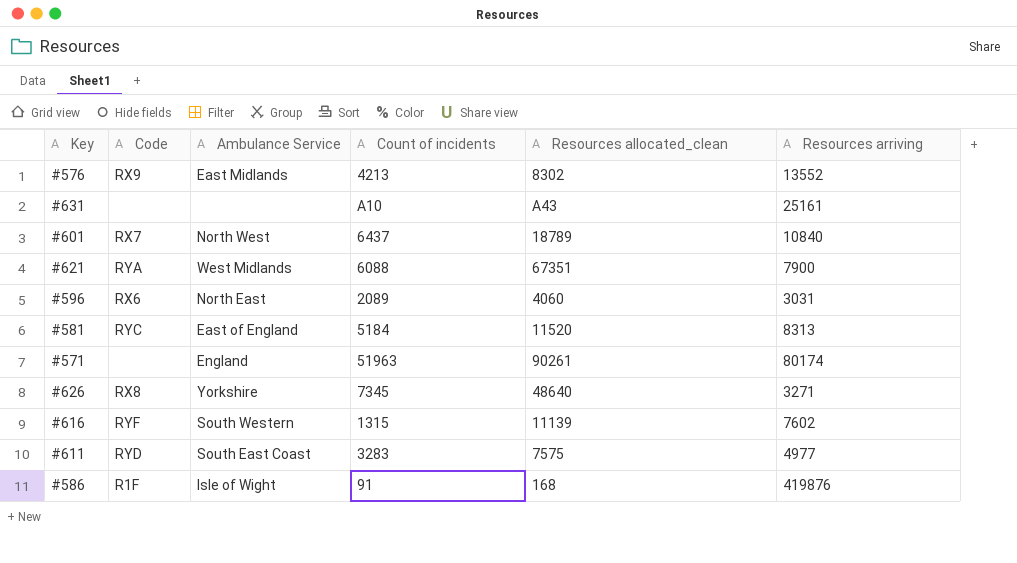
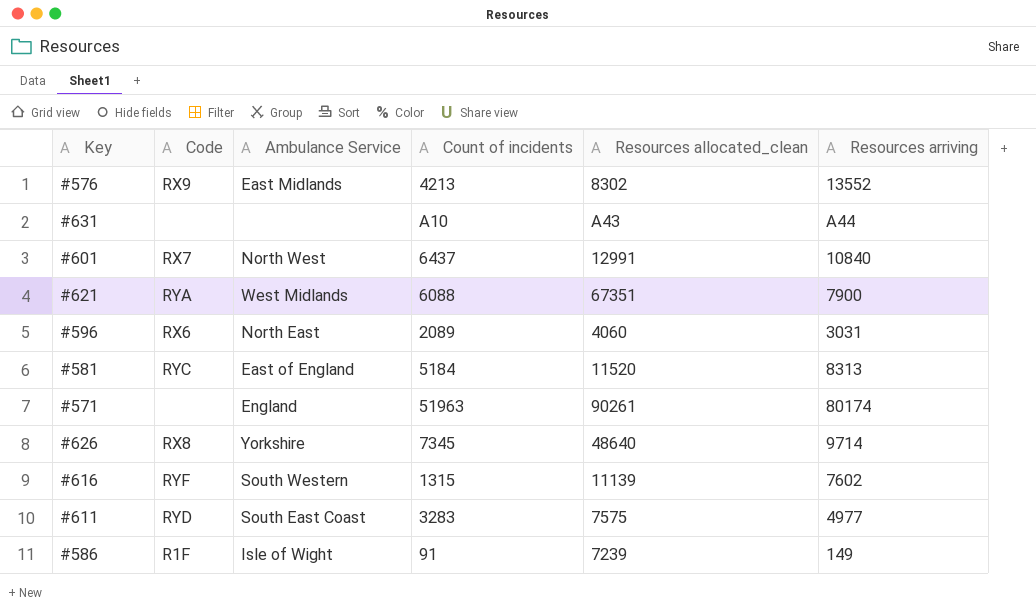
#631 | Resources arriving: 25161 -> A44
#601 | Resources allocated_clean: 18789 -> 12991
#626 | Resources arriving: 3271 -> 9714
#586 | Resources allocated_clean: 168 -> 7239
#586 | Resources arriving: 419876 -> 149

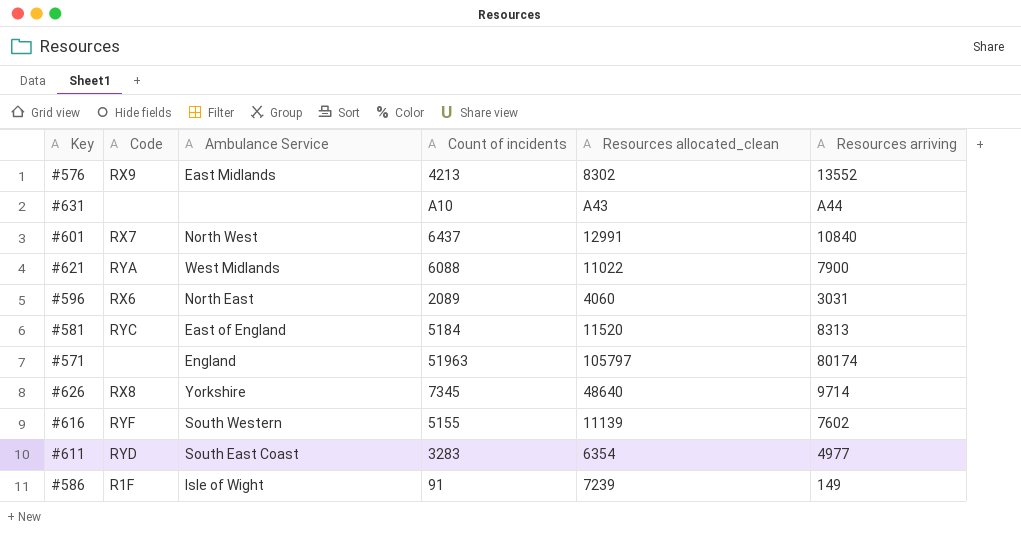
#621 | Resources allocated_clean: 67351 -> 11022
#571 | Resources allocated_clean: 90261 -> 105797
#616 | Count of incidents: 1315 -> 5155
#611 | Resources allocated_clean: 7575 -> 6354

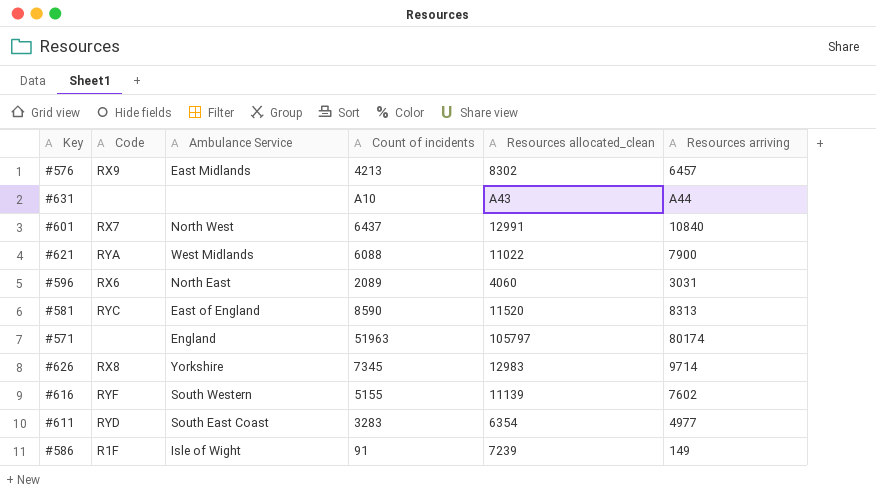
#576 | Resources arriving: 13552 -> 6457
#581 | Count of incidents: 5184 -> 8590
#626 | Resources allocated_clean: 48640 -> 12983

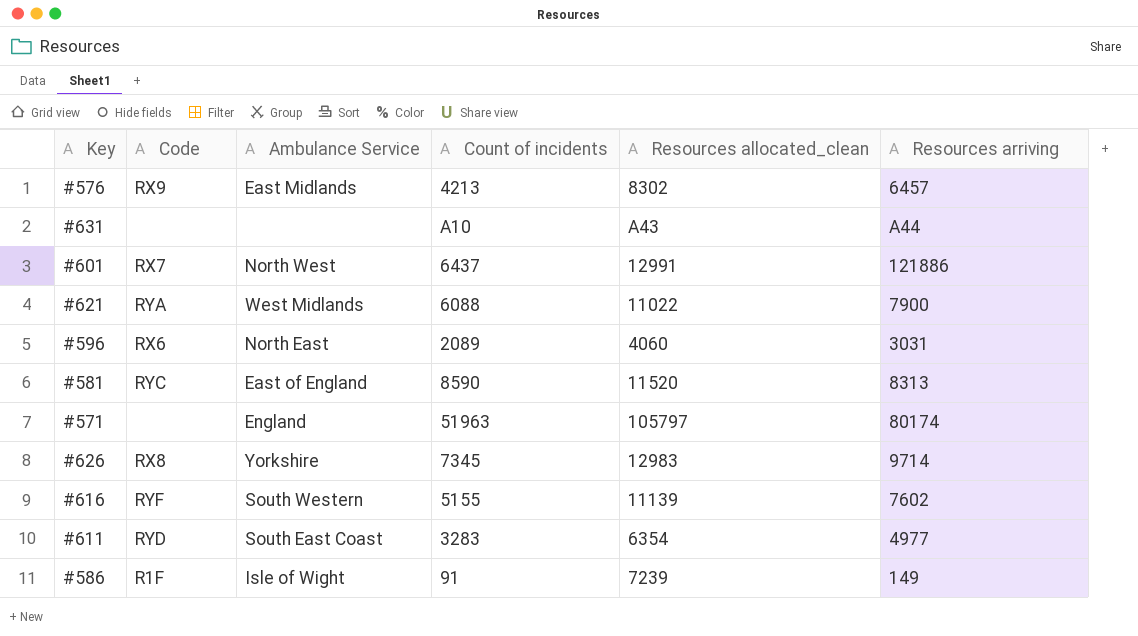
#601 | Resources arriving: 10840 -> 121886

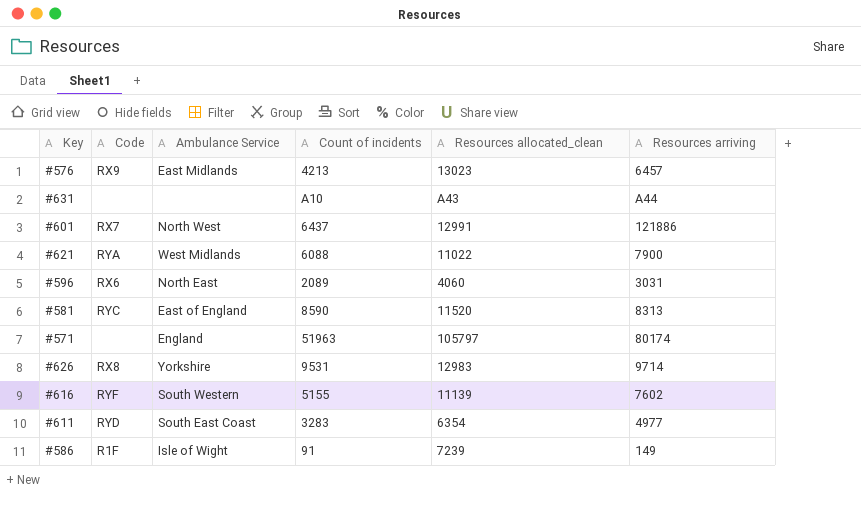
#576 | Resources allocated_clean: 8302 -> 13023
#626 | Count of incidents: 7345 -> 9531

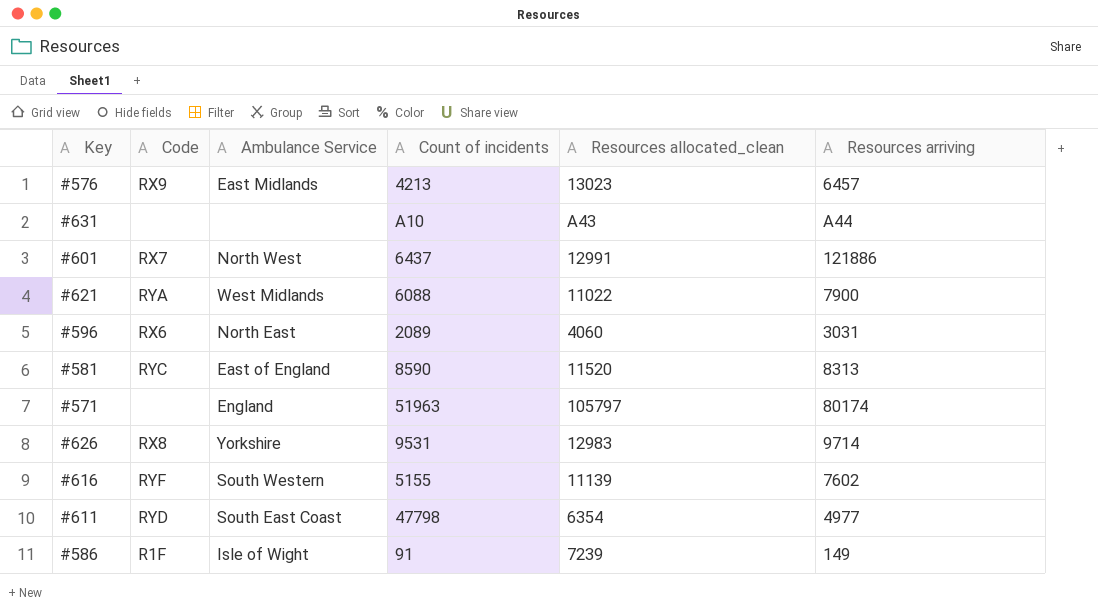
#611 | Count of incidents: 3283 -> 47798

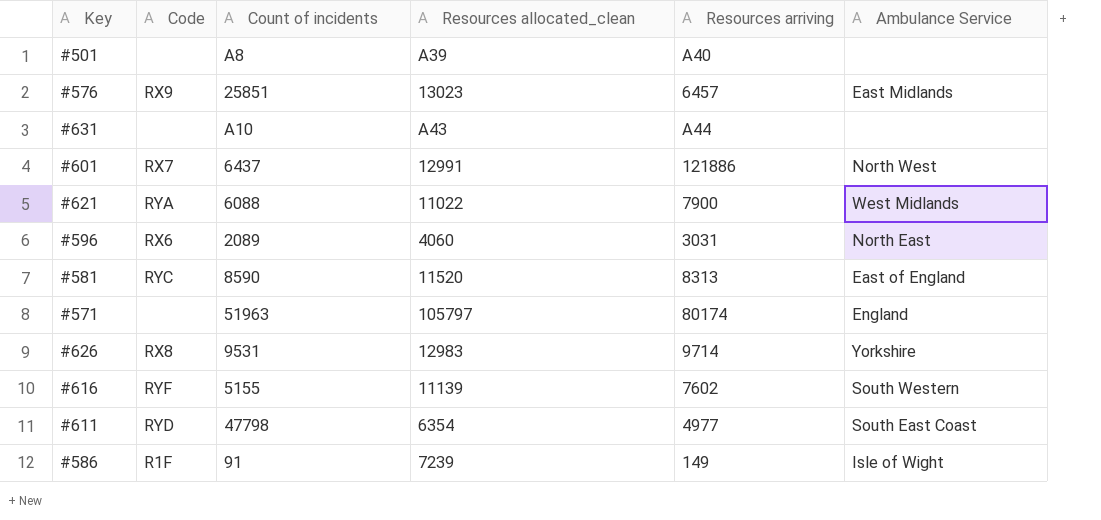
column Ambulance Service | position: 3 -> 6
row #501: none -> none | A8 | A39 | A40 | none
#576 | Count of incidents: 4213 -> 25851

